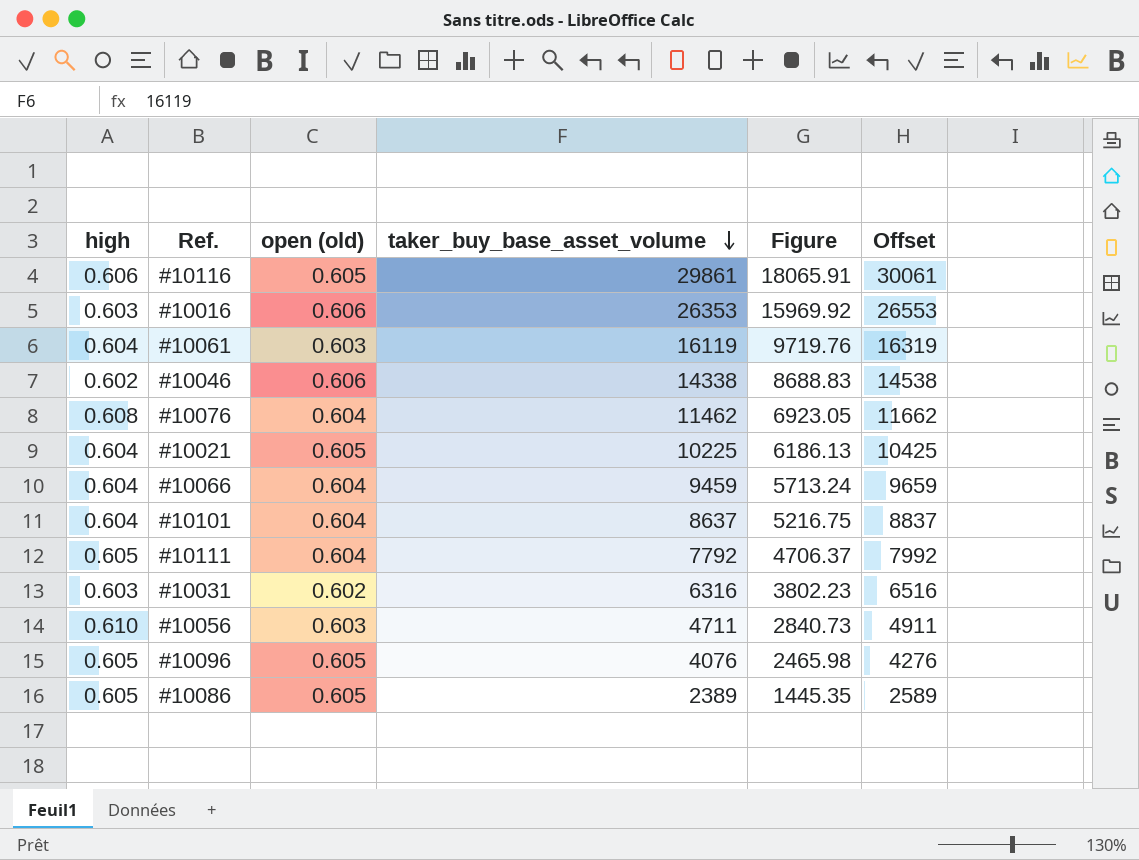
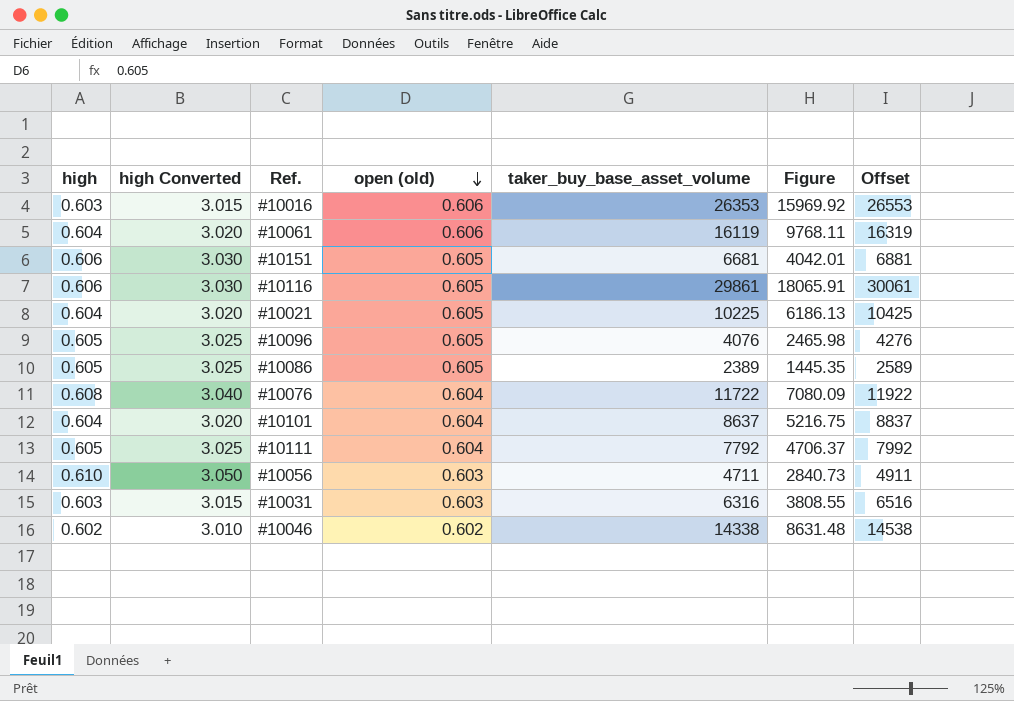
row order: taker_buy_base_asset_volume descending -> open (old) descending
column high Converted | formula: none -> [high] * 5
row #10066: 0.604 | 0.604 | 9459 | 5713.24 | 9659 -> none
#10061 | open (old): 0.603 -> 0.606
#10061 | Figure: 9719.76 -> 9768.11
row #10151: none -> 0.606 | 3.030 | 0.605 | 6681 | 4042.01 | 6881
#10076 | taker_buy_base_asset_volume: 11462 -> 11722
#10076 | Figure: 6923.05 -> 7080.09
#10076 | Offset: 11662 -> 11922
#10031 | open (old): 0.602 -> 0.603
#10031 | Figure: 3802.23 -> 3808.55
#10046 | open (old): 0.606 -> 0.602
#10046 | Figure: 8688.83 -> 8631.48

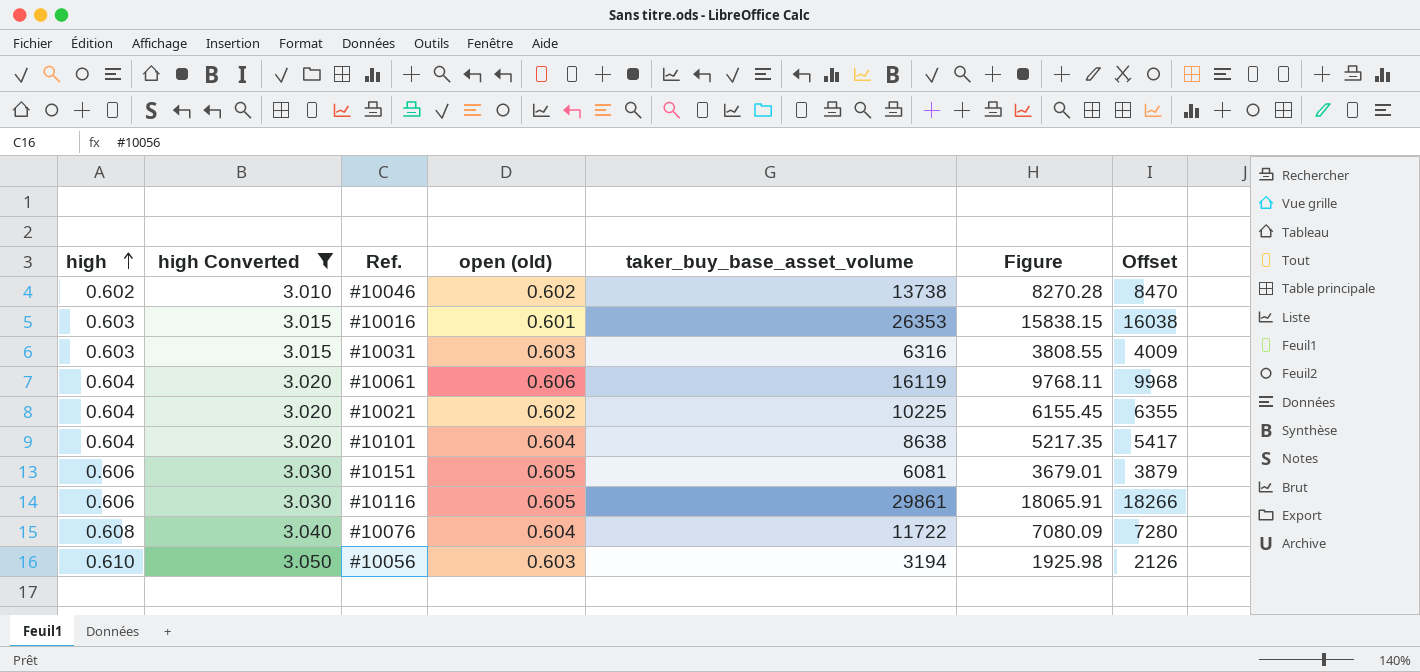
filter: none -> high Converted != 3.025
row order: open (old) descending -> high ascending
column Offset | formula: [taker_buy_base_asset_volume] + 200 -> [Figure] + 200
#10046 | taker_buy_base_asset_volume: 14338 -> 13738
#10046 | Figure: 8631.48 -> 8270.28
#10016 | open (old): 0.606 -> 0.601
#10016 | Figure: 15969.92 -> 15838.15
#10021 | open (old): 0.605 -> 0.602
#10021 | Figure: 6186.13 -> 6155.45
#10101 | taker_buy_base_asset_volume: 8637 -> 8638
#10101 | Figure: 5216.75 -> 5217.35
#10151 | taker_buy_base_asset_volume: 6681 -> 6081
#10151 | Figure: 4042.01 -> 3679.01
#10056 | taker_buy_base_asset_volume: 4711 -> 3194
#10056 | Figure: 2840.73 -> 1925.98

